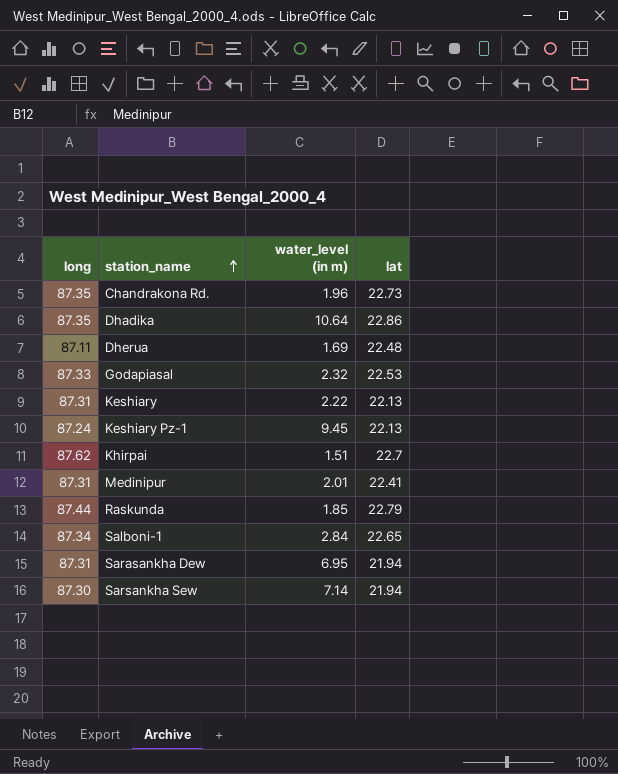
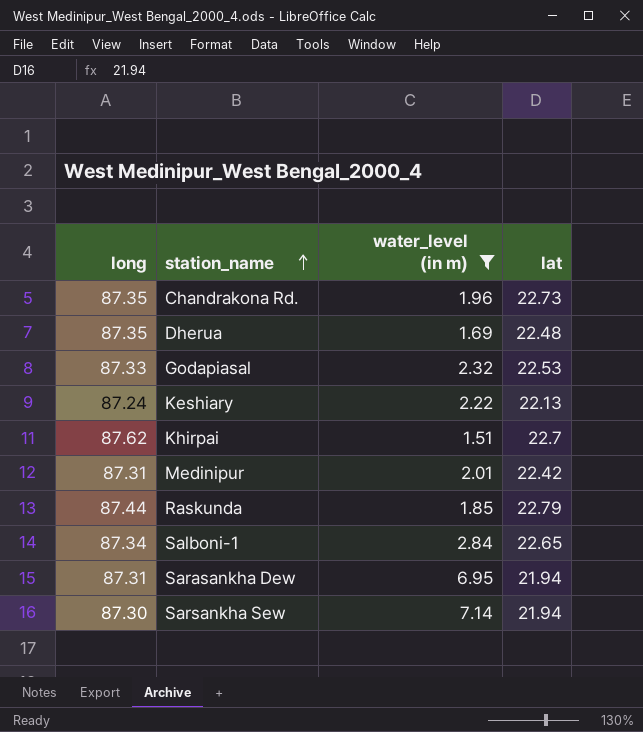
filter: none -> water_level (in m) <= 7.14
Dherua | long: 87.11 -> 87.35
Keshiary | long: 87.31 -> 87.24
Medinipur | lat: 22.41 -> 22.42

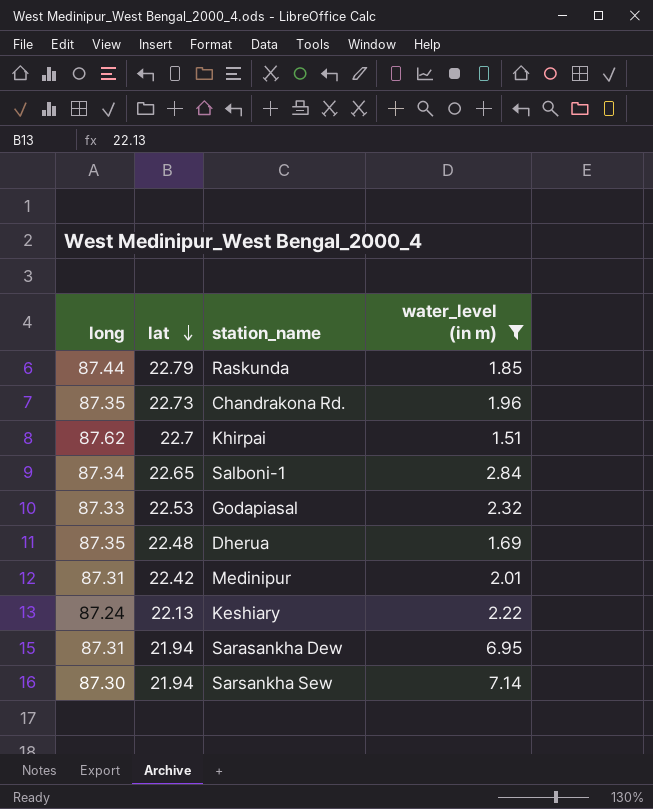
row order: station_name ascending -> lat descending
column lat | position: 4 -> 2

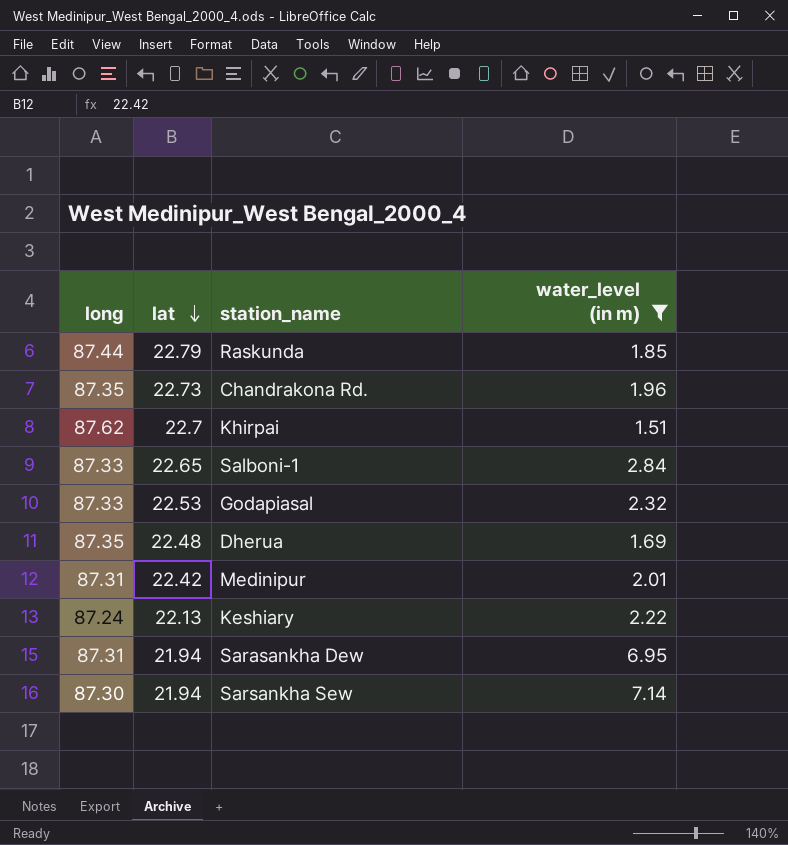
Salboni-1 | long: 87.34 -> 87.33

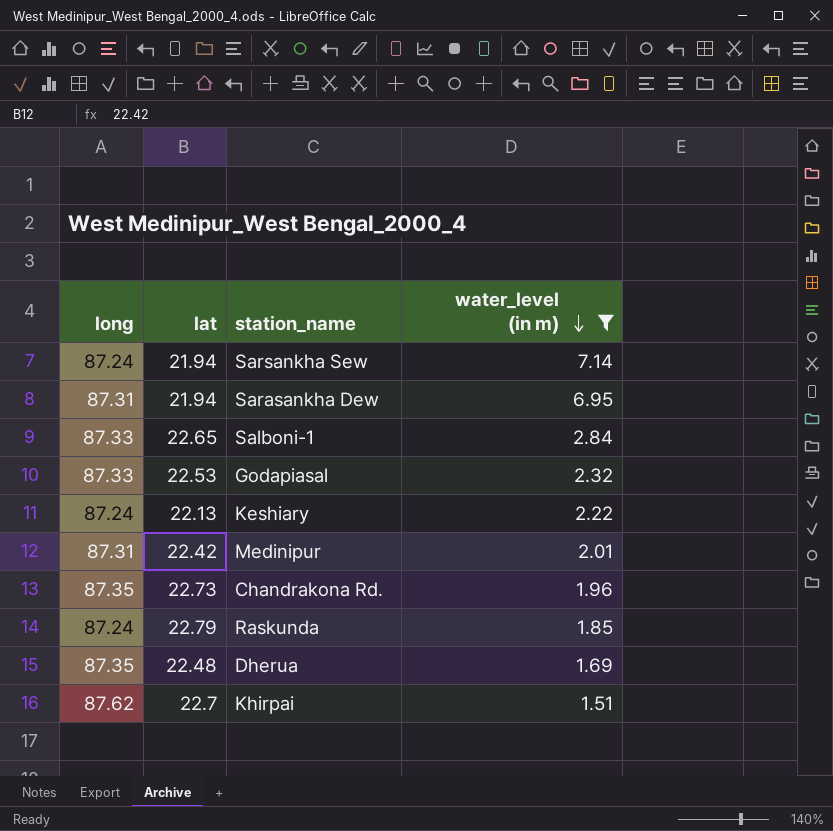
row order: lat descending -> water_level (in m) descending
Sarsankha Sew | long: 87.30 -> 87.24
Raskunda | long: 87.44 -> 87.24

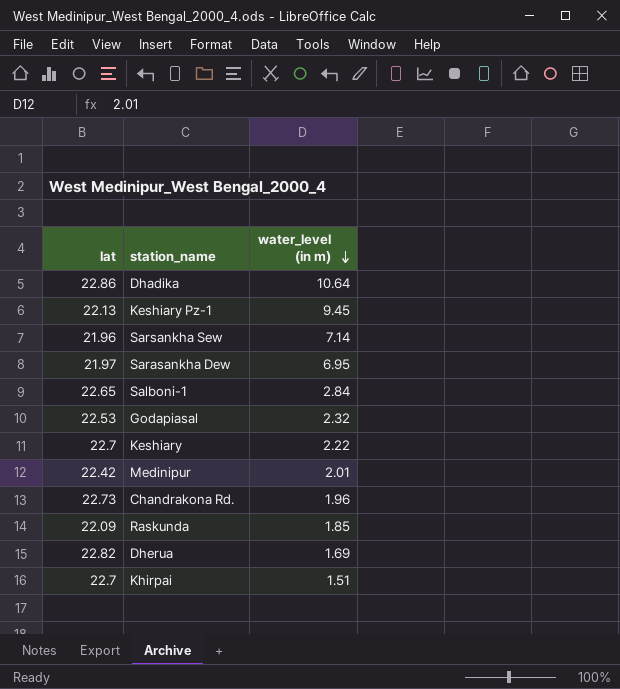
filter: water_level (in m) <= 7.14 -> none
column long | position: 1 -> none
Sarsankha Sew | lat: 21.94 -> 21.96
Sarasankha Dew | lat: 21.94 -> 21.97
Keshiary | lat: 22.13 -> 22.7
Raskunda | lat: 22.79 -> 22.09
Dherua | lat: 22.48 -> 22.82

